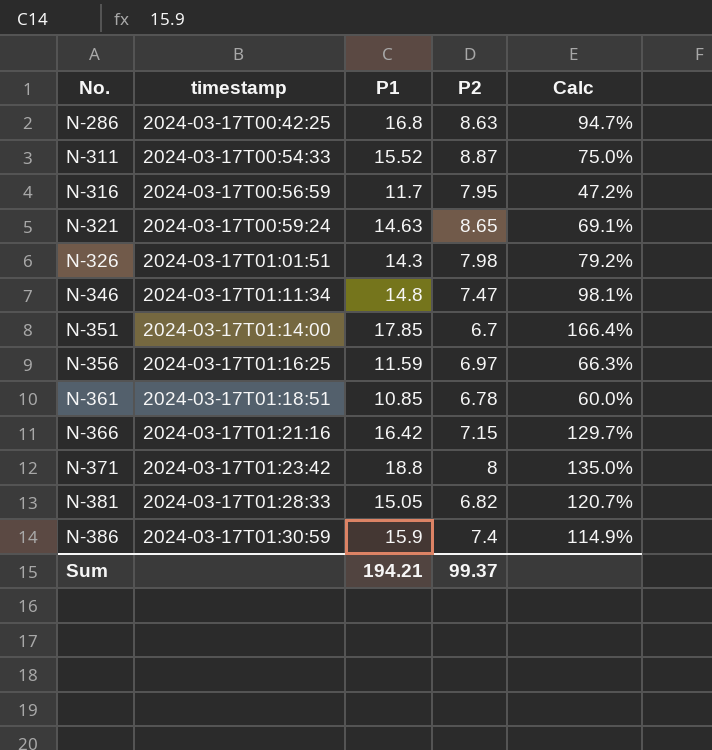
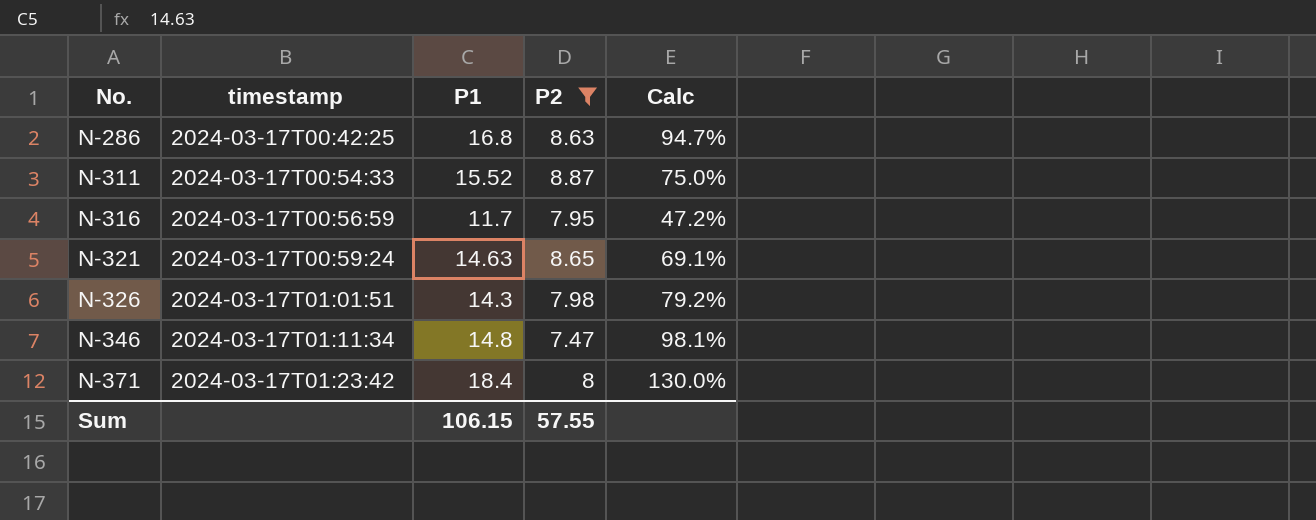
filter: none -> P2 >= 7.47
N-371 | P1: 18.8 -> 18.4
N-371 | Calc: 135.0% -> 130.0%
Sum | P1: 194.21 -> 106.15
Sum | P2: 99.37 -> 57.55

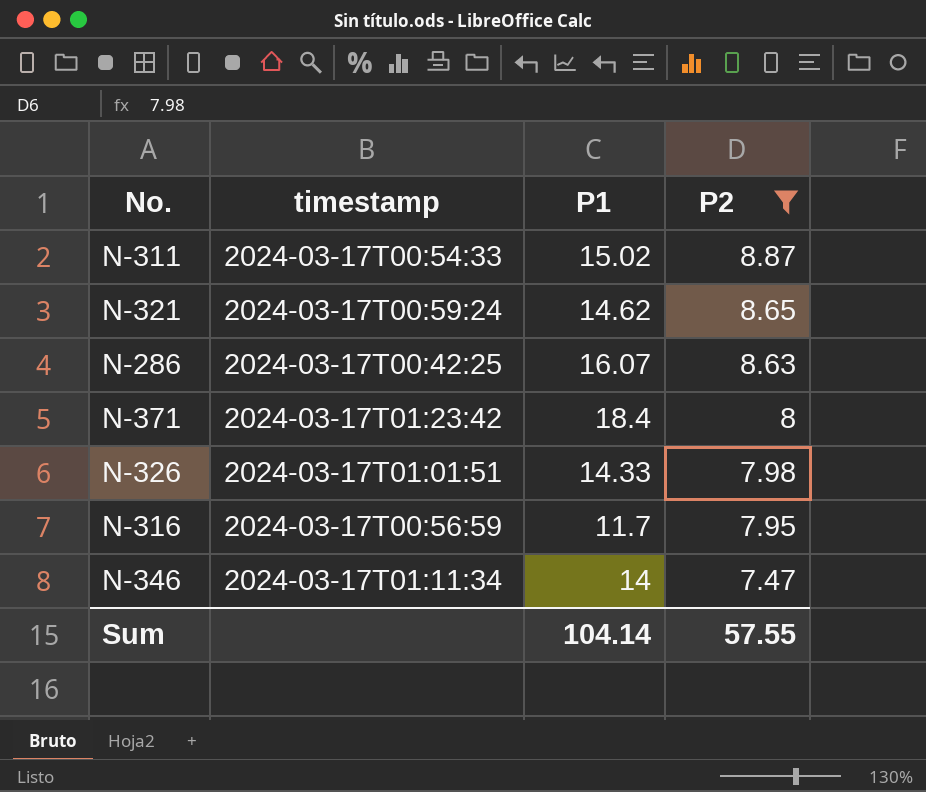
row order: No. ascending -> P2 descending
column Calc | formula: ([P1] - [P2]) / [P2] -> none
N-311 | P1: 15.52 -> 15.02
N-321 | P1: 14.63 -> 14.62
N-286 | P1: 16.8 -> 16.07
N-326 | P1: 14.3 -> 14.33
N-346 | P1: 14.8 -> 14
Sum | P1: 106.15 -> 104.14

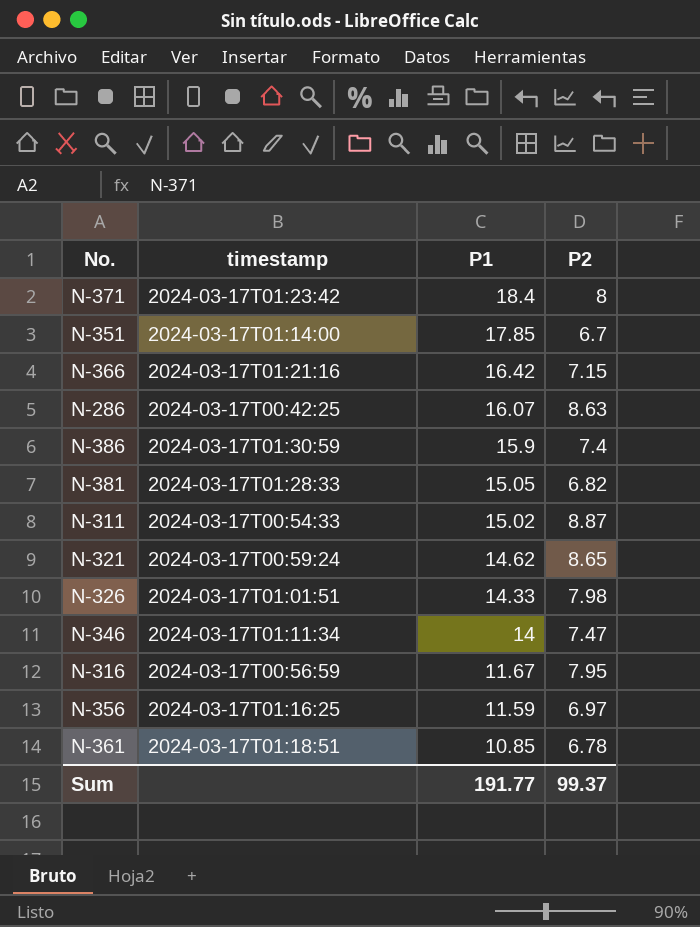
filter: P2 >= 7.47 -> none
row order: P2 descending -> P1 descending
N-316 | P1: 11.7 -> 11.67
Sum | P1: 104.14 -> 191.77
Sum | P2: 57.55 -> 99.37

